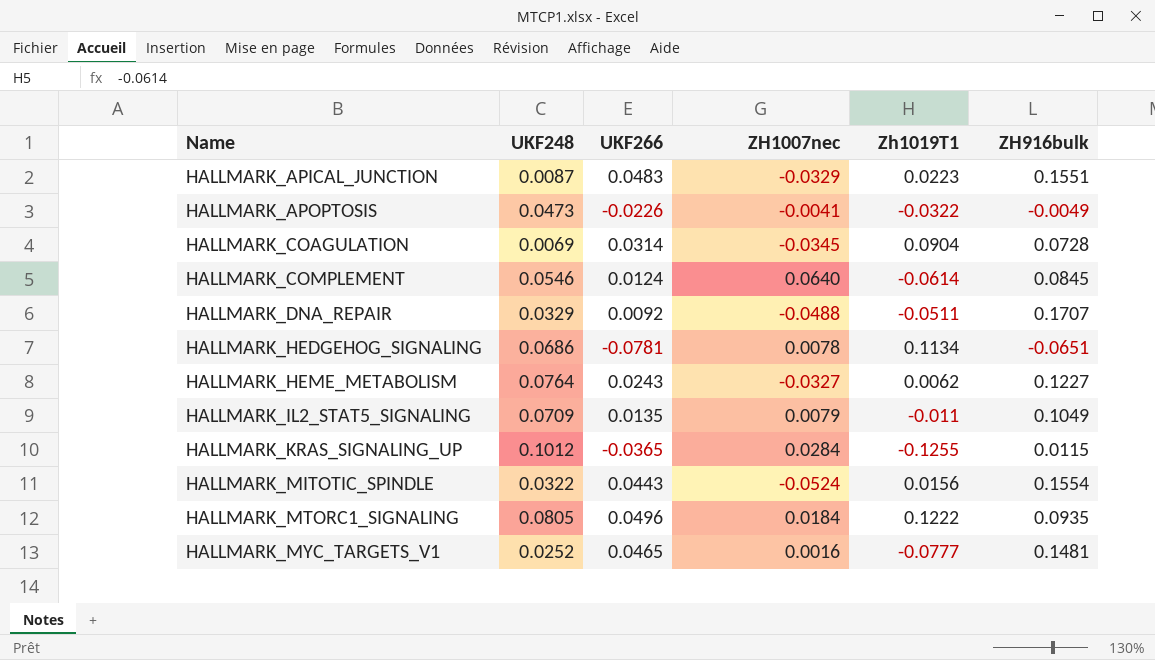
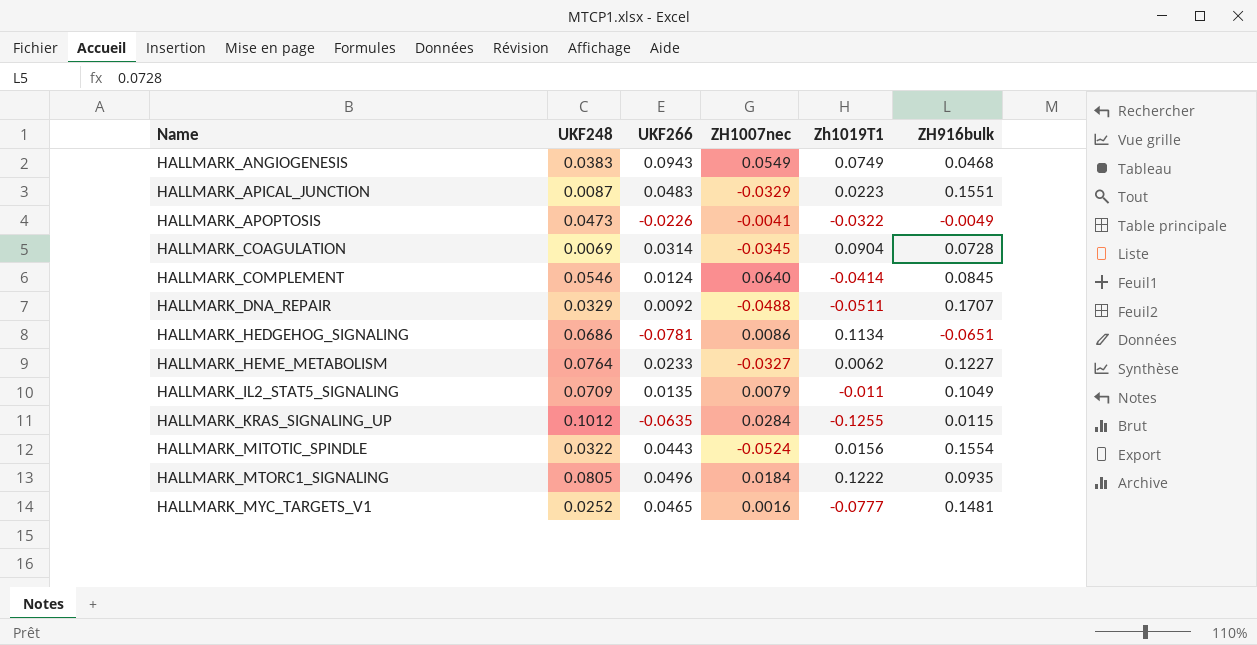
row HALLMARK_ANGIOGENESIS: none -> 0.0383 | 0.0943 | 0.0549 | 0.0749 | 0.0468
HALLMARK_COMPLEMENT | Zh1019T1: -0.0614 -> -0.0414
HALLMARK_HEDGEHOG_SIGNALING | ZH1007nec: 0.0078 -> 0.0086
HALLMARK_HEME_METABOLISM | UKF266: 0.0243 -> 0.0233
HALLMARK_KRAS_SIGNALING_UP | UKF266: -0.0365 -> -0.0635

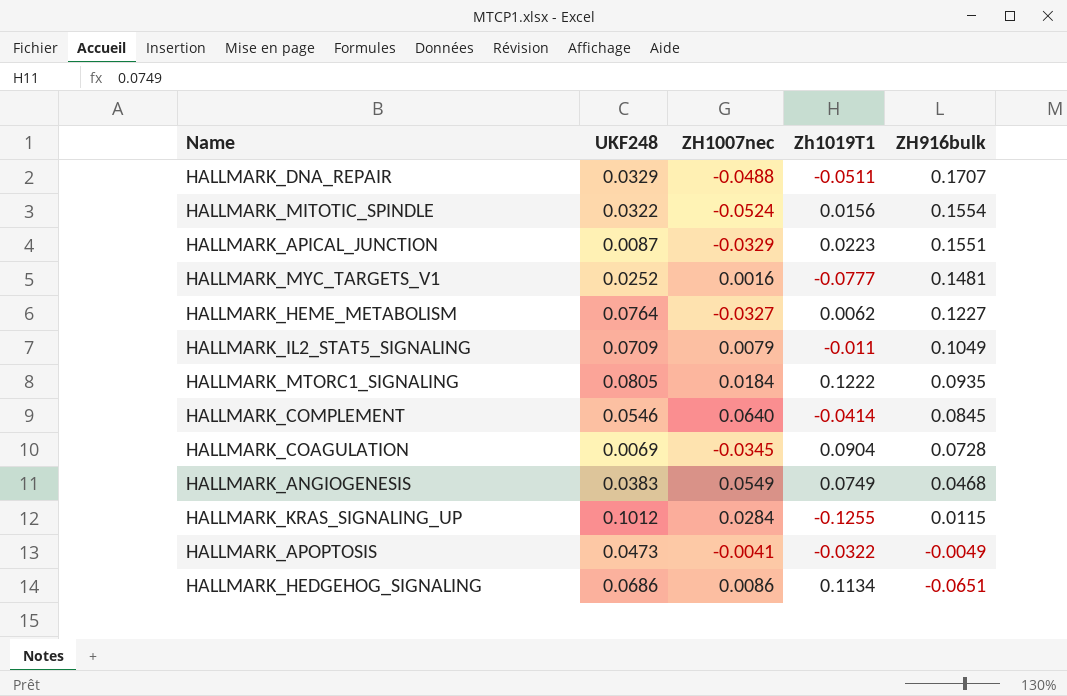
row order: Name ascending -> ZH916bulk descending
column UKF266 | position: 3 -> none

